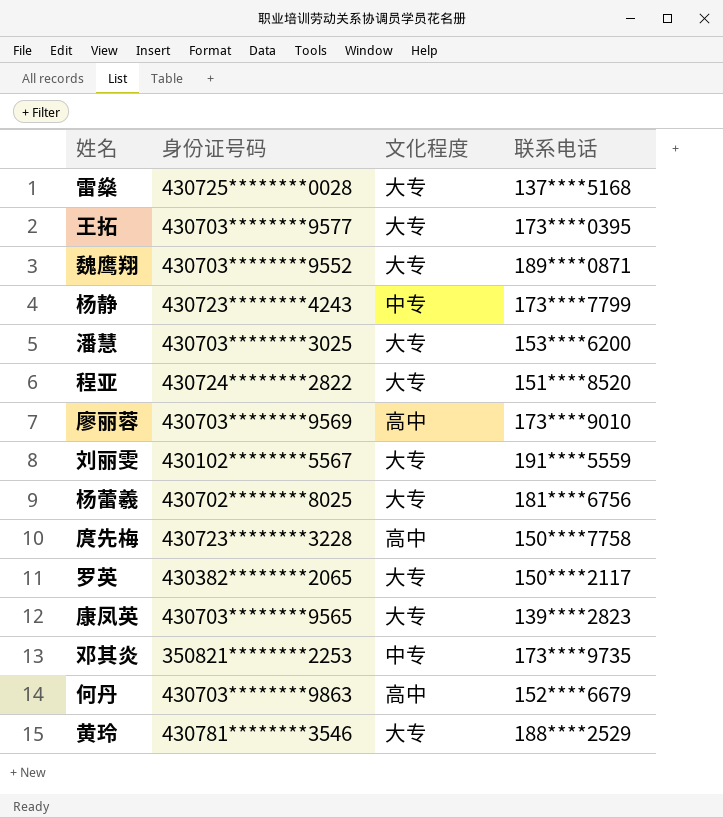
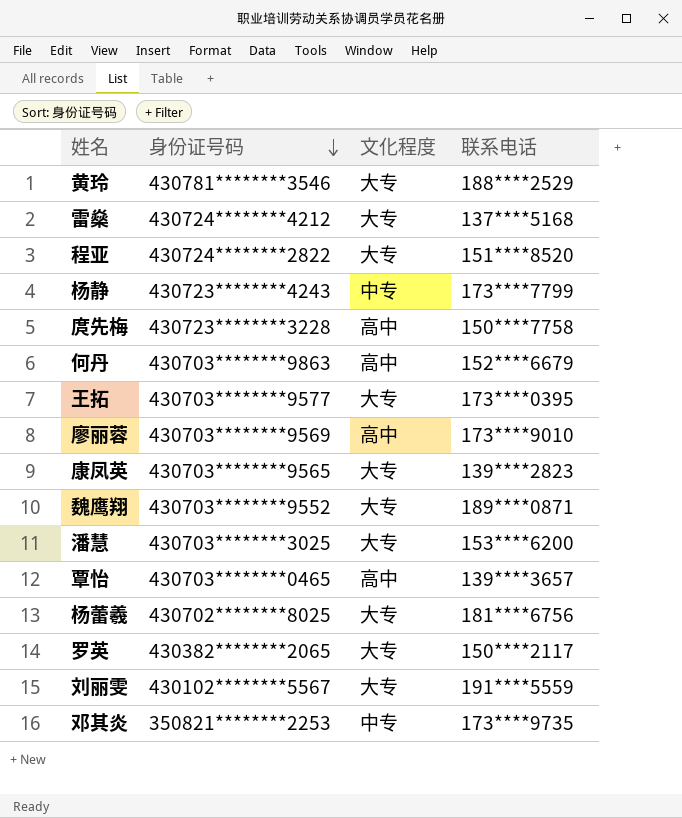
row order: none -> 身份证号码 descending
雷燊 | 身份证号码: 430725********0028 -> 430724********4212
row 覃怡: none -> 430703********0465 | 高中 | 139****3657

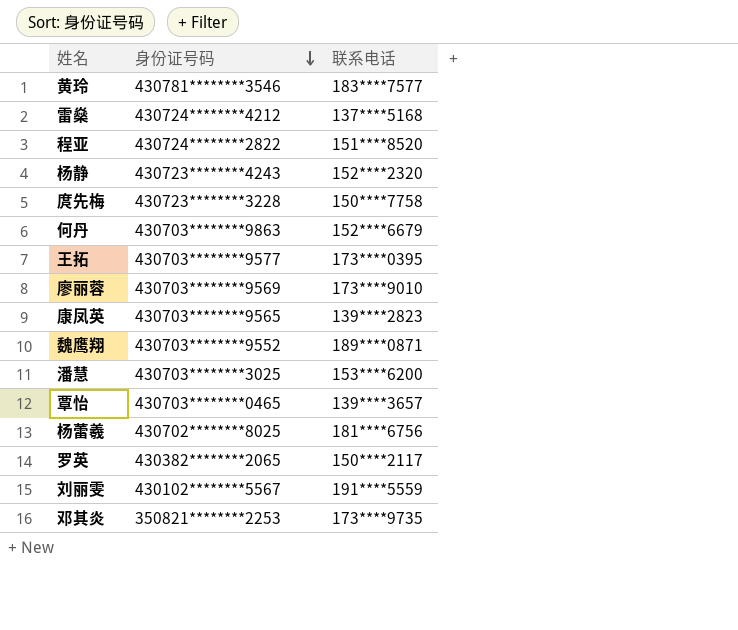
column 文化程度 | position: 3 -> none
黄玲 | 联系电话: 188****2529 -> 183****7577
杨静 | 联系电话: 173****7799 -> 152****2320

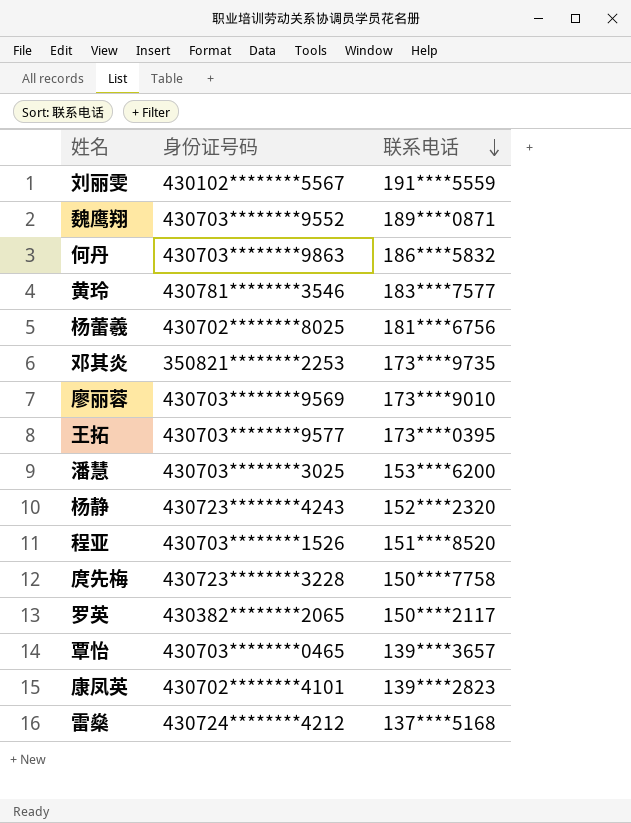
row order: 身份证号码 descending -> 联系电话 descending
何丹 | 联系电话: 152****6679 -> 186****5832
程亚 | 身份证号码: 430724********2822 -> 430703********1526
康凤英 | 身份证号码: 430703********9565 -> 430702********4101

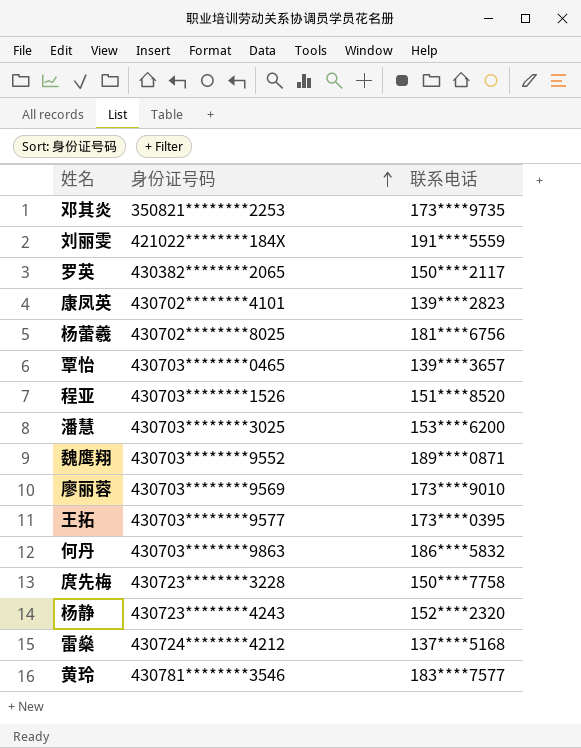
row order: 联系电话 descending -> 身份证号码 ascending
刘丽雯 | 身份证号码: 430102********5567 -> 421022********184X

